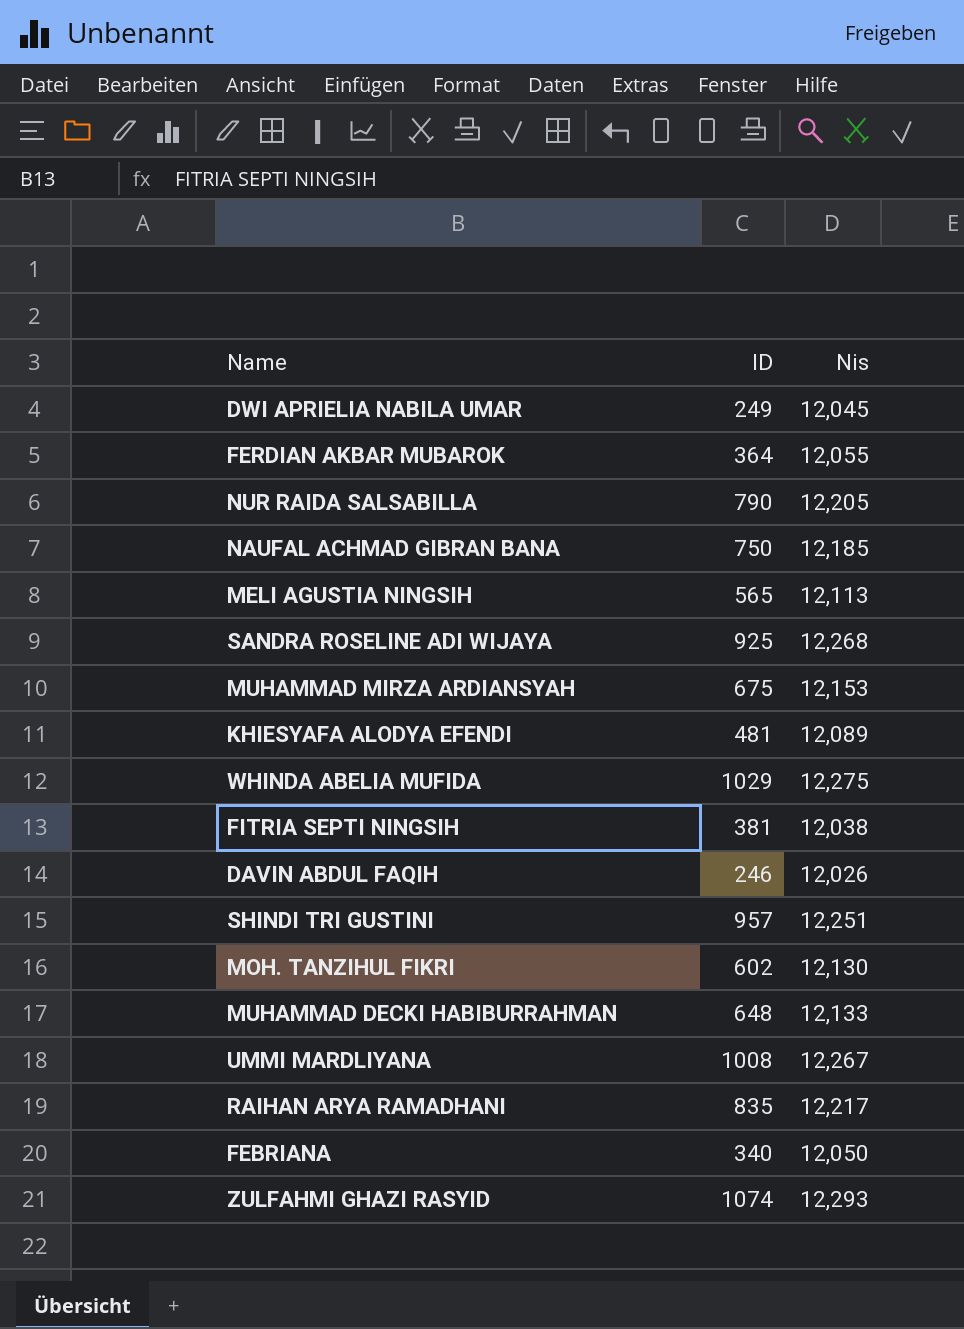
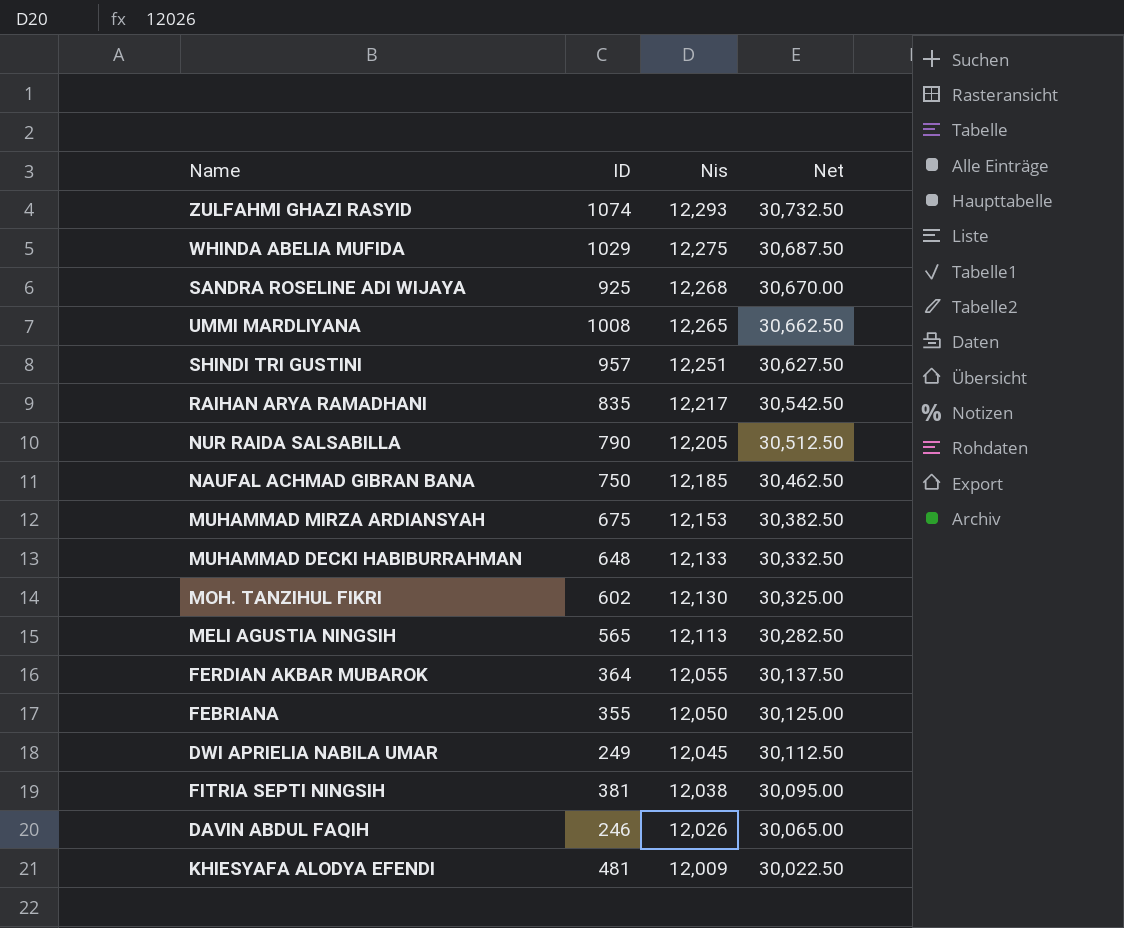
row order: none -> Nis descending
column Net | formula: none -> [Nis] * 2.5
UMMI MARDLIYANA | Nis: 12,267 -> 12,265
FEBRIANA | ID: 340 -> 355
KHIESYAFA ALODYA EFENDI | Nis: 12,089 -> 12,009

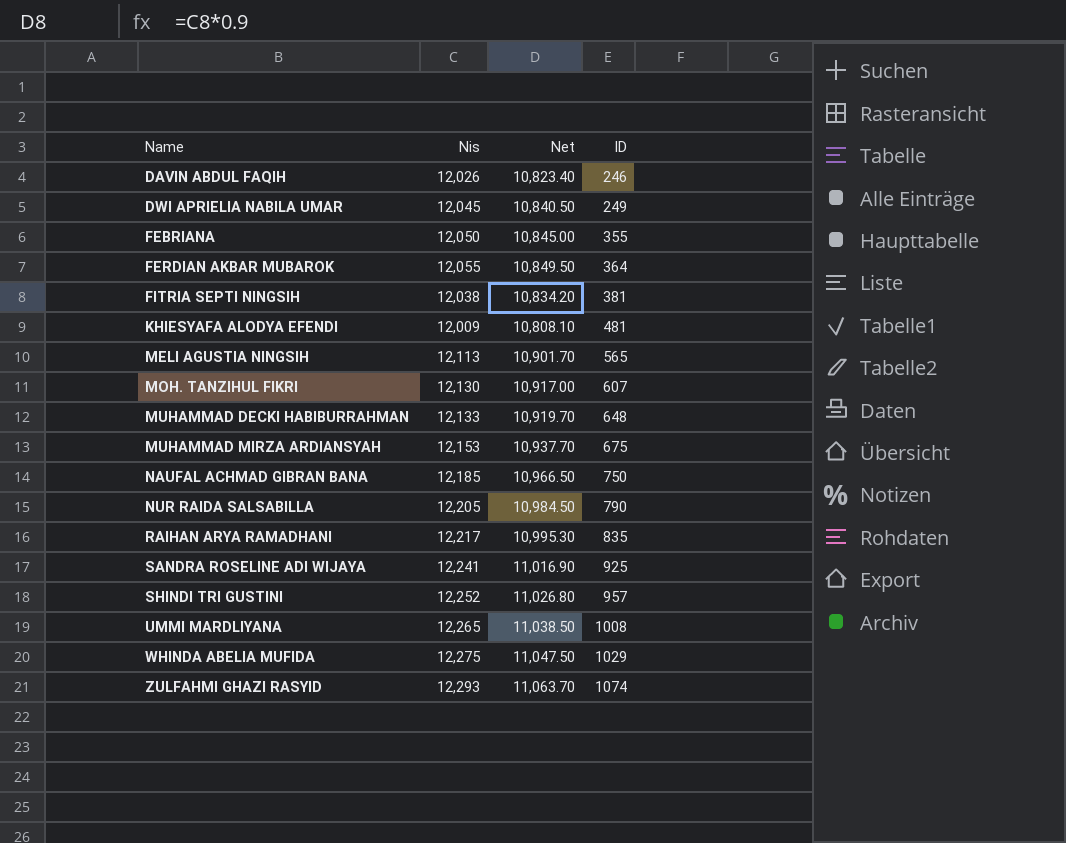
row order: Nis descending -> Name ascending
column Net | formula: [Nis] * 2.5 -> [Nis] * 0.9
column ID | position: 2 -> 4
MOH. TANZIHUL FIKRI | ID: 602 -> 607
SANDRA ROSELINE ADI WIJAYA | Nis: 12,268 -> 12,241
SHINDI TRI GUSTINI | Nis: 12,251 -> 12,252

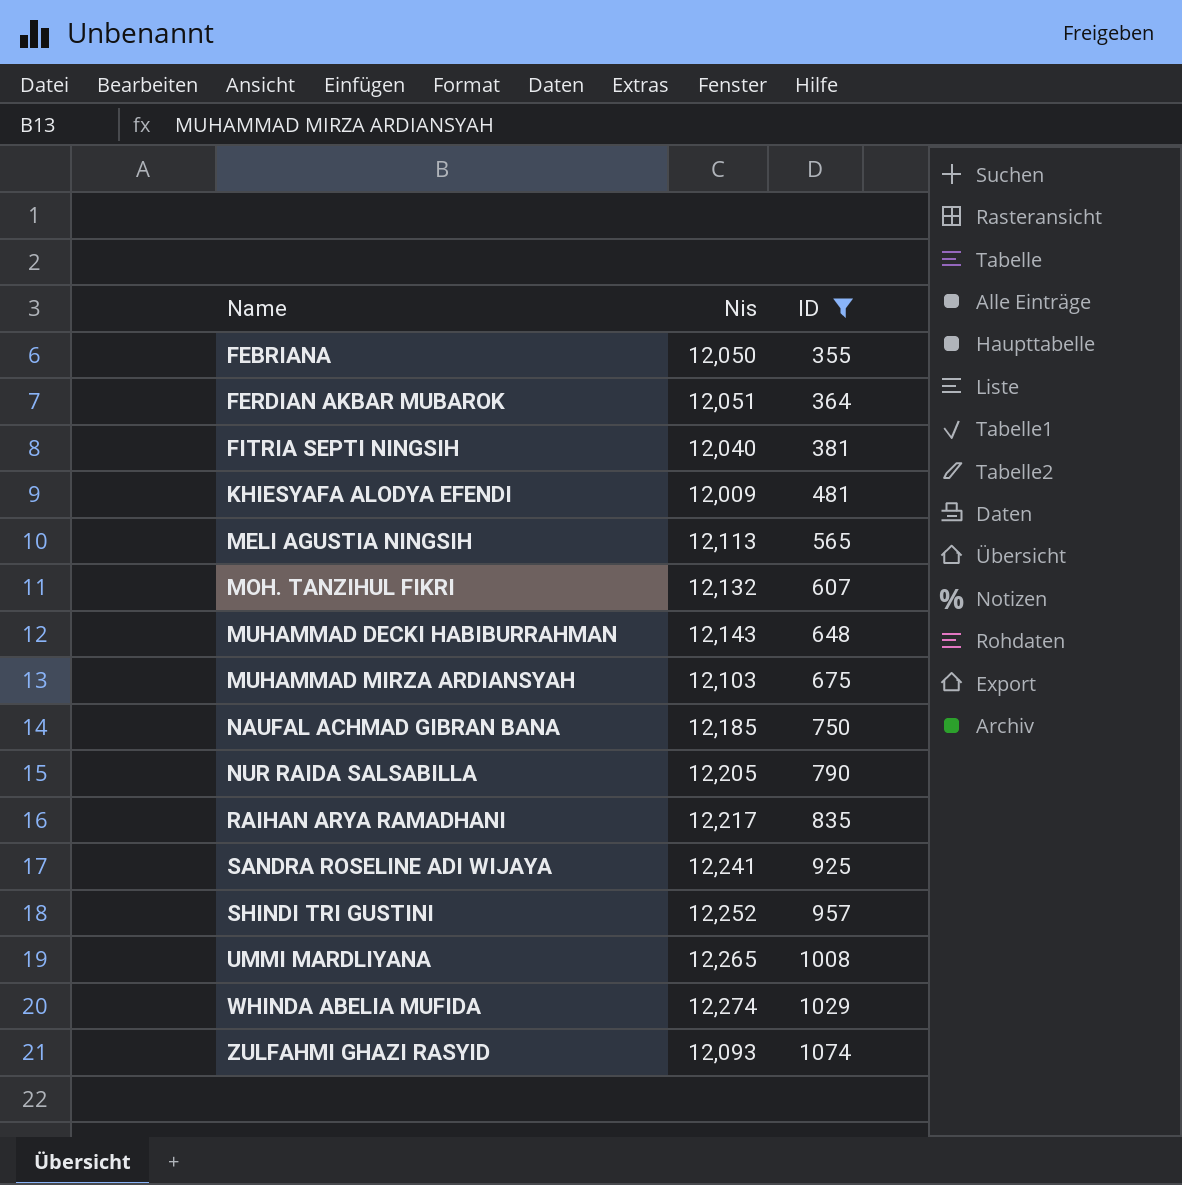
filter: none -> ID >= 355
column Net | formula: [Nis] * 0.9 -> none
FERDIAN AKBAR MUBAROK | Nis: 12,055 -> 12,051
FITRIA SEPTI NINGSIH | Nis: 12,038 -> 12,040
MOH. TANZIHUL FIKRI | Nis: 12,130 -> 12,132
MUHAMMAD DECKI HABIBURRAHMAN | Nis: 12,133 -> 12,143
MUHAMMAD MIRZA ARDIANSYAH | Nis: 12,153 -> 12,103
WHINDA ABELIA MUFIDA | Nis: 12,275 -> 12,274
ZULFAHMI GHAZI RASYID | Nis: 12,293 -> 12,093

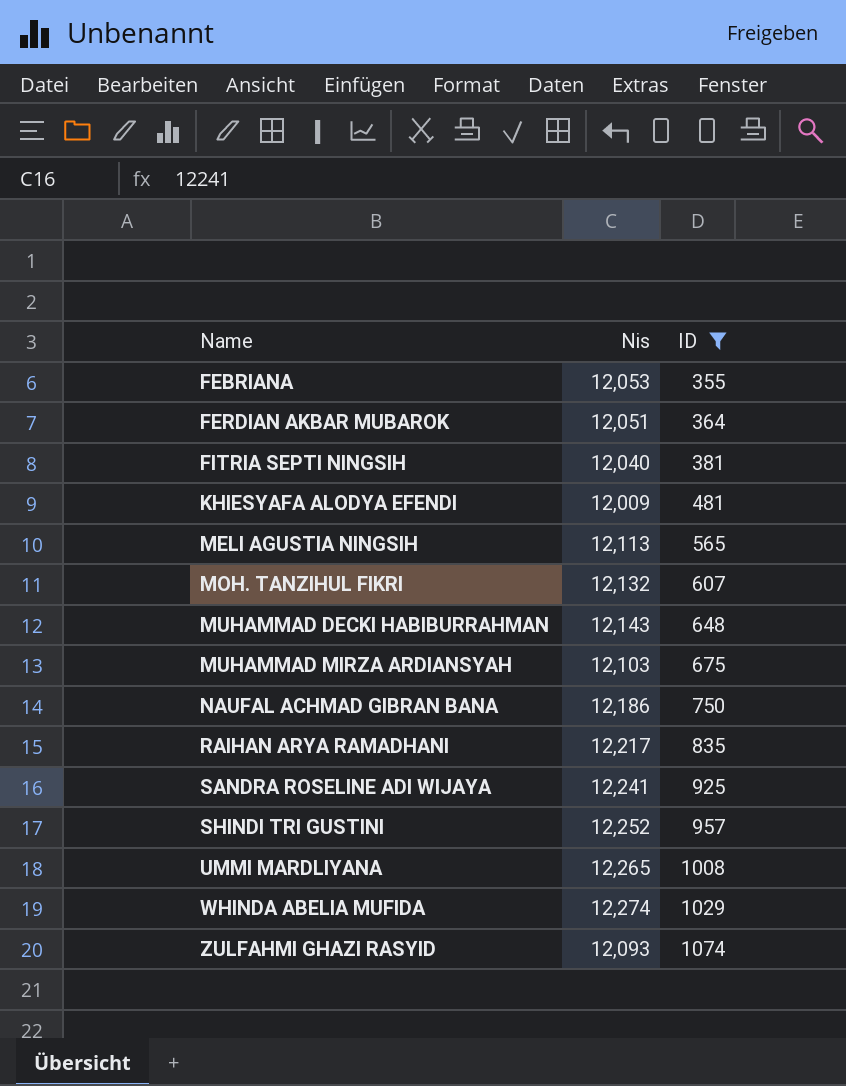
row NUR RAIDA SALSABILLA: 12,205 | 790 -> none
FEBRIANA | Nis: 12,050 -> 12,053
NAUFAL ACHMAD GIBRAN BANA | Nis: 12,185 -> 12,186

